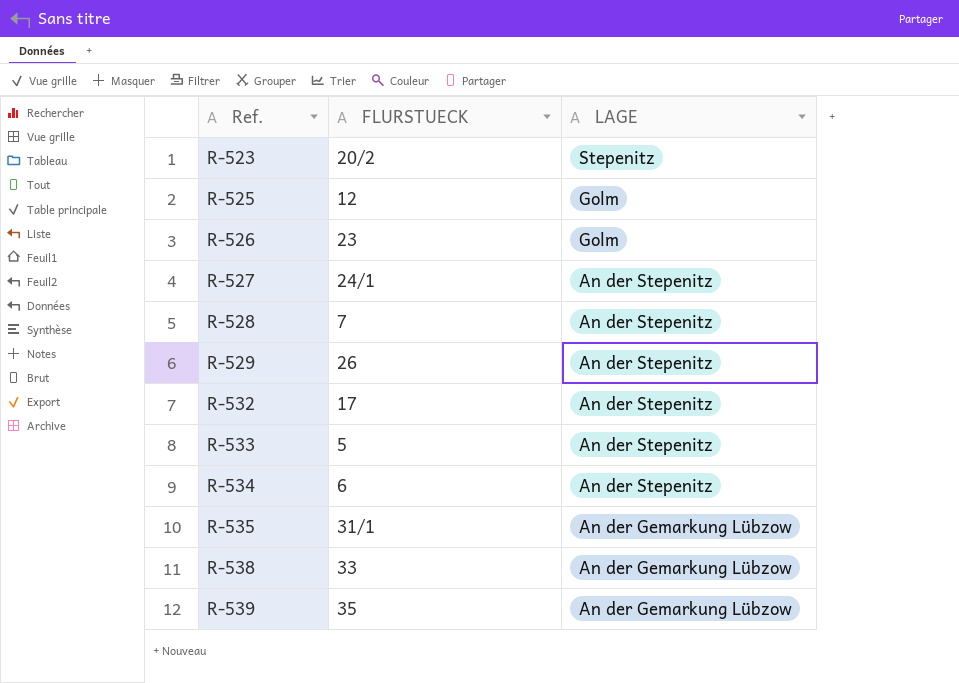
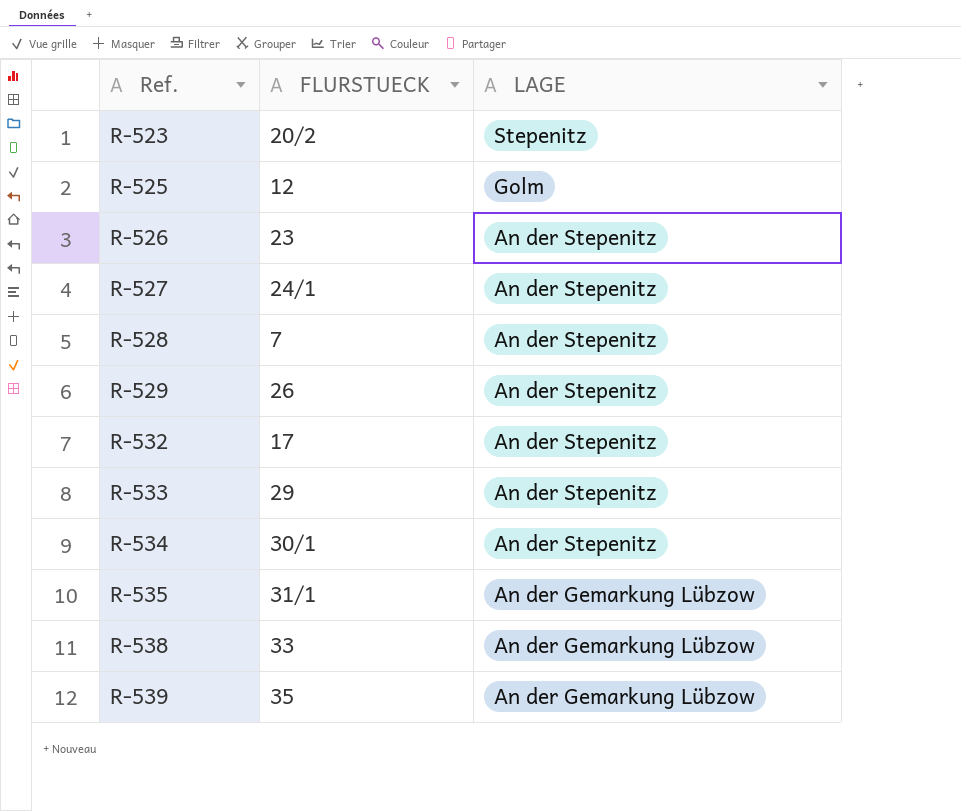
R-526 | LAGE: Golm -> An der Stepenitz
R-533 | FLURSTUECK: 5 -> 29
R-534 | FLURSTUECK: 6 -> 30/1

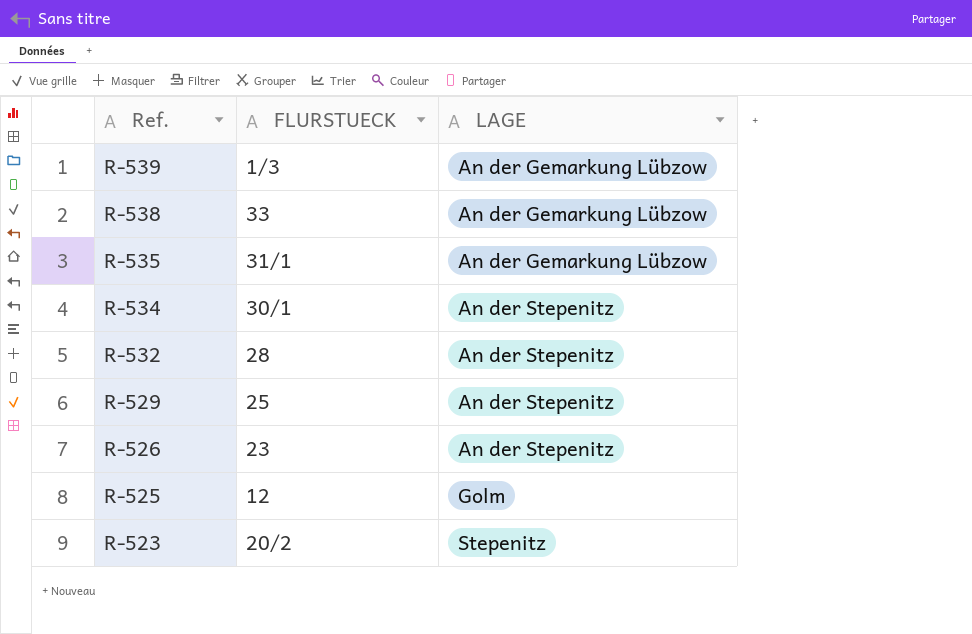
row order: Ref. ascending -> Ref. descending
row R-527: 24/1 | An der Stepenitz -> none
row R-528: 7 | An der Stepenitz -> none
row R-533: 29 | An der Stepenitz -> none
R-539 | FLURSTUECK: 35 -> 1/3
R-532 | FLURSTUECK: 17 -> 28
R-529 | FLURSTUECK: 26 -> 25

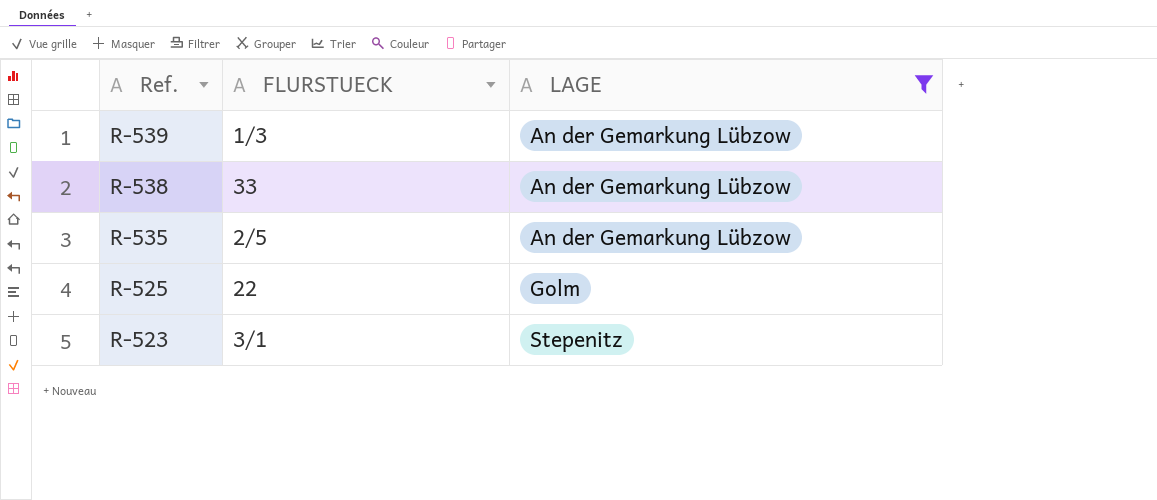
filter: none -> LAGE != An der Stepenitz
R-535 | FLURSTUECK: 31/1 -> 2/5
R-525 | FLURSTUECK: 12 -> 22
R-523 | FLURSTUECK: 20/2 -> 3/1

